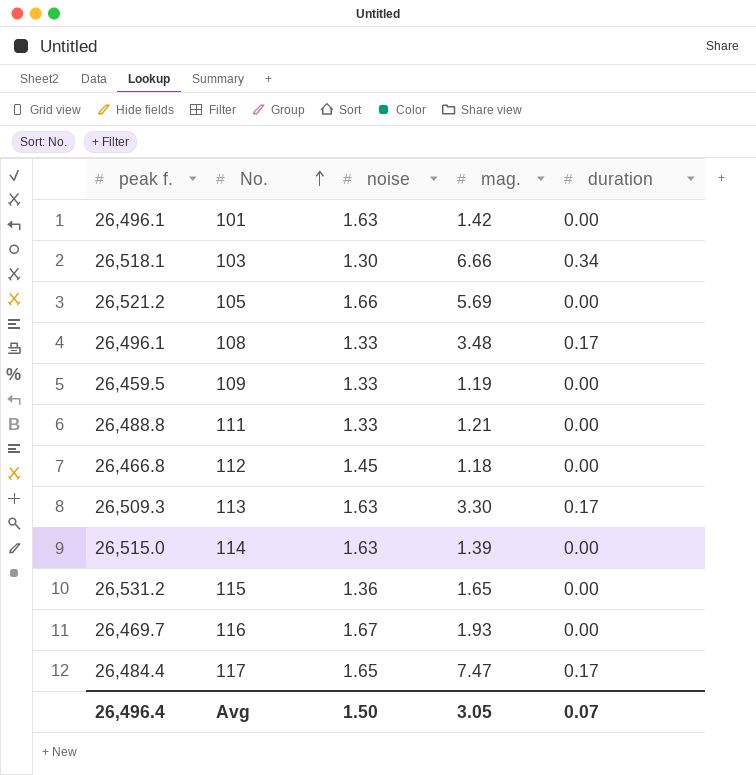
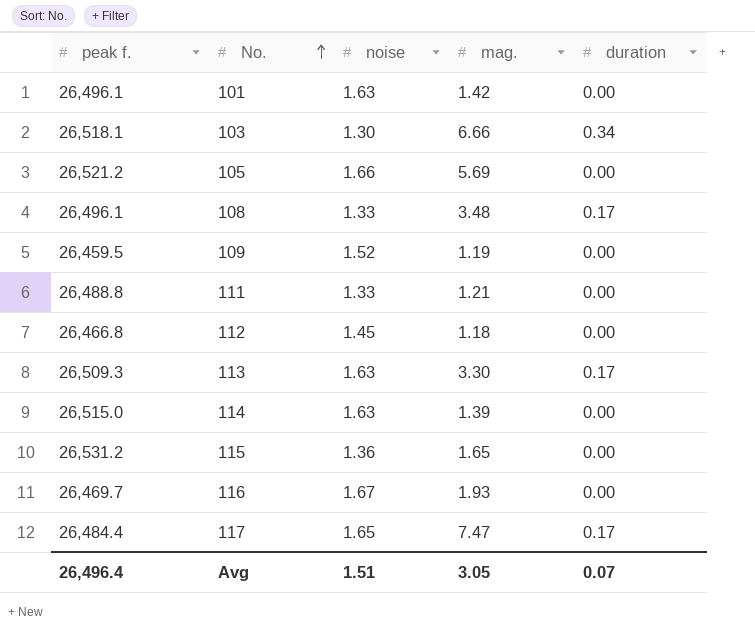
109 | noise: 1.33 -> 1.52
Avg | noise: 1.50 -> 1.51

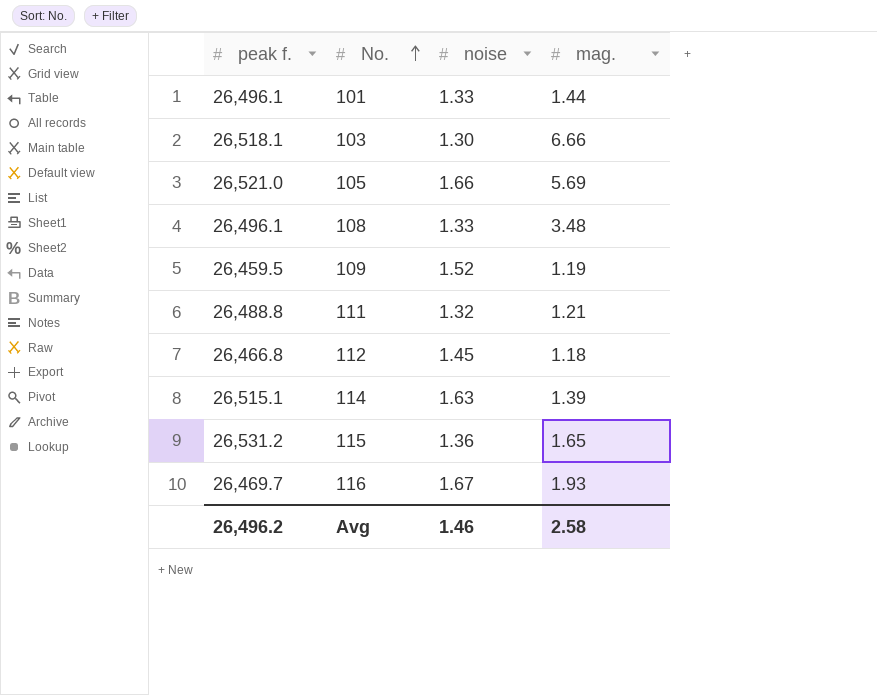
column duration | position: 5 -> none
row 113: 26,509.3 | 1.63 | 3.30 | 0.17 -> none
row 117: 26,484.4 | 1.65 | 7.47 | 0.17 -> none
101 | noise: 1.63 -> 1.33
101 | mag.: 1.42 -> 1.44
105 | peak f.: 26,521.2 -> 26,521.0
111 | noise: 1.33 -> 1.32
114 | peak f.: 26,515.0 -> 26,515.1
Avg | peak f.: 26,496.4 -> 26,496.2
Avg | noise: 1.51 -> 1.46
Avg | mag.: 3.05 -> 2.58

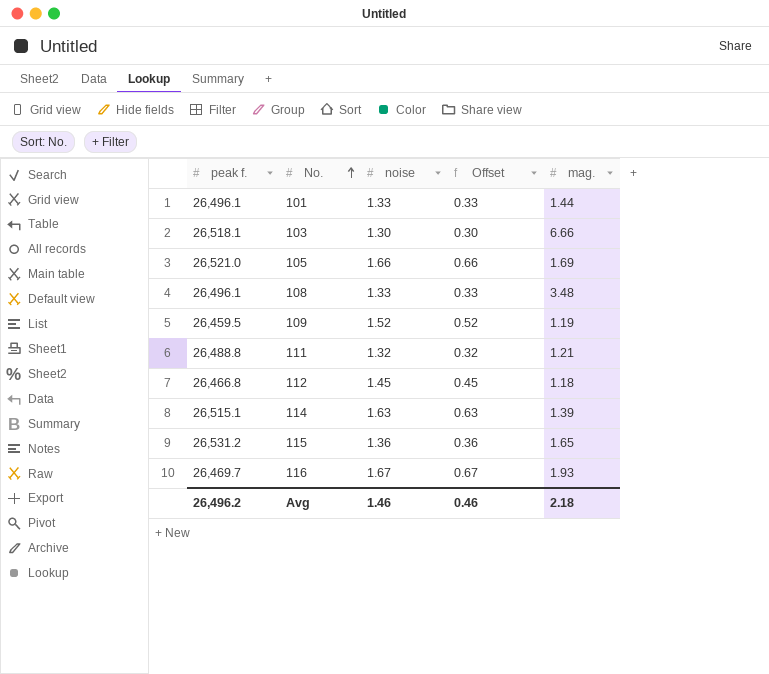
column Offset | formula: none -> [noise] - 1
105 | mag.: 5.69 -> 1.69
Avg | mag.: 2.58 -> 2.18

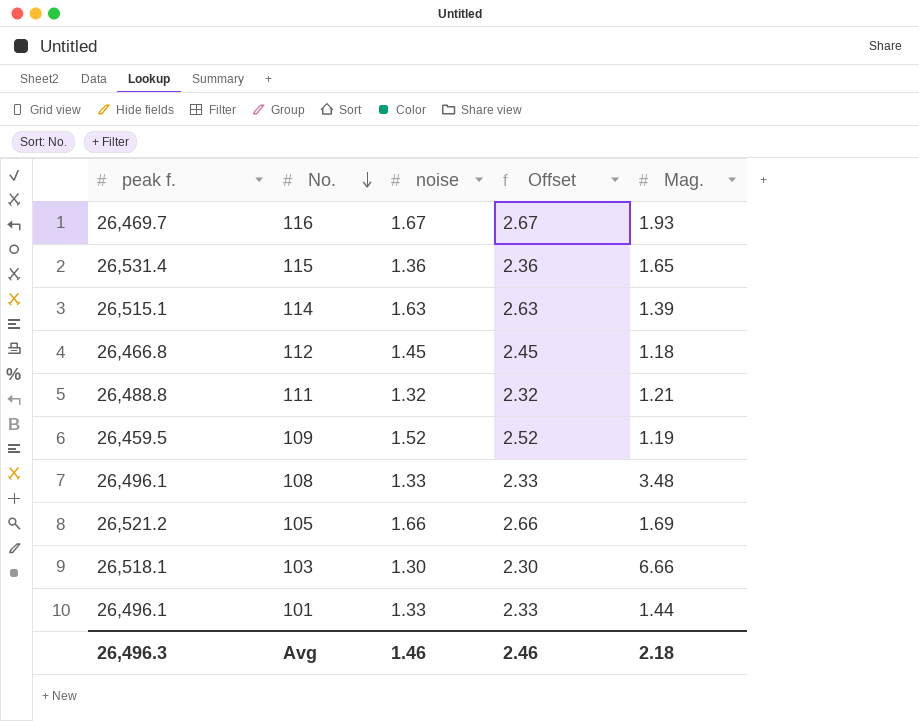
row order: No. ascending -> No. descending
column Offset | formula: [noise] - 1 -> [noise] + 1
column name: mag. -> Mag.
115 | peak f.: 26,531.2 -> 26,531.4
105 | peak f.: 26,521.0 -> 26,521.2
Avg | peak f.: 26,496.2 -> 26,496.3
Avg | Offset: 0.46 -> 2.46

